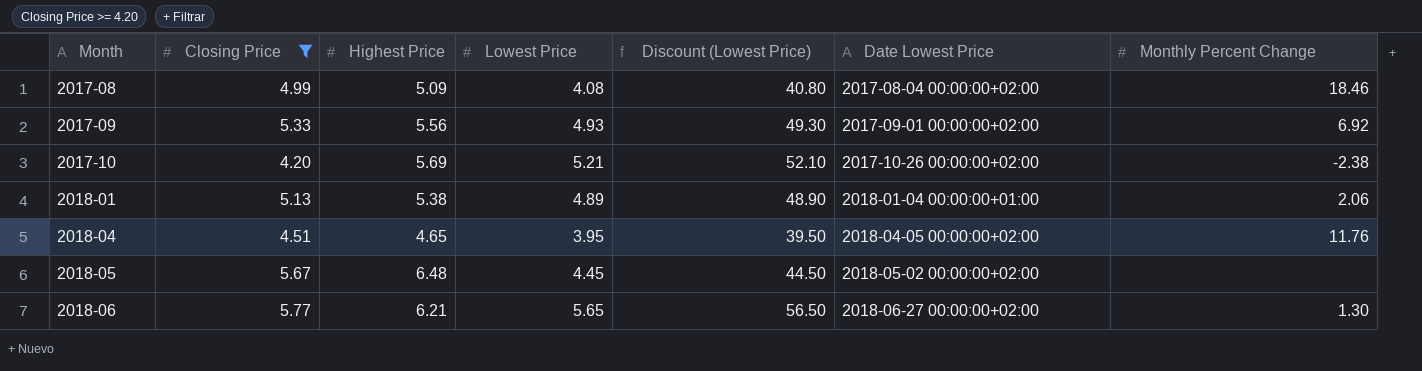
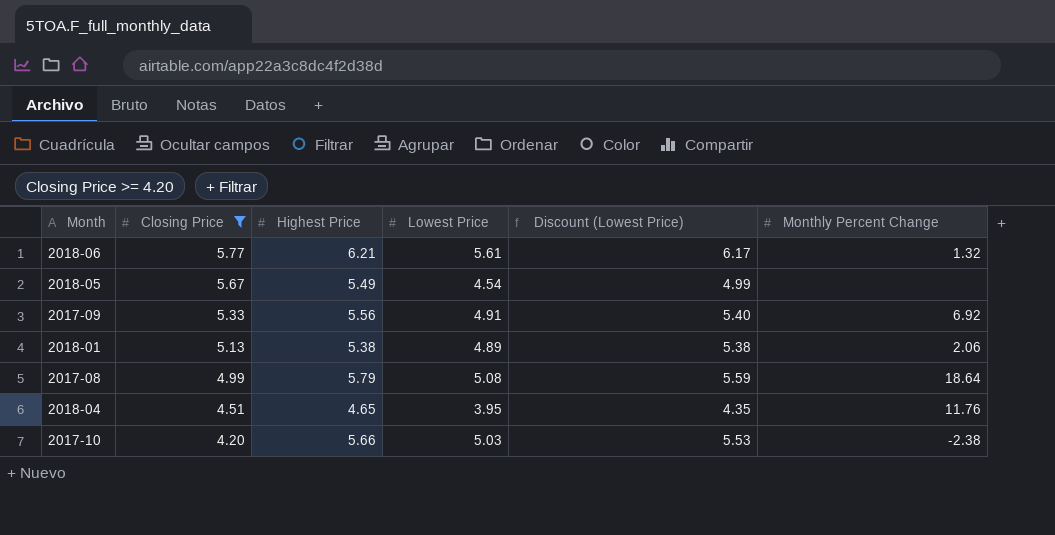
row order: Month ascending -> Closing Price descending
column Date Lowest Price | position: 6 -> none
column Discount (Lowest Price) | formula: [Lowest Price] * 10 -> [Lowest Price] * 1.1
2018-06 | Lowest Price: 5.65 -> 5.61
2018-06 | Monthly Percent Change: 1.30 -> 1.32
2018-05 | Highest Price: 6.48 -> 5.49
2018-05 | Lowest Price: 4.45 -> 4.54
2017-09 | Lowest Price: 4.93 -> 4.91
2017-08 | Highest Price: 5.09 -> 5.79
2017-08 | Lowest Price: 4.08 -> 5.08
2017-08 | Monthly Percent Change: 18.46 -> 18.64
2017-10 | Highest Price: 5.69 -> 5.66
2017-10 | Lowest Price: 5.21 -> 5.03

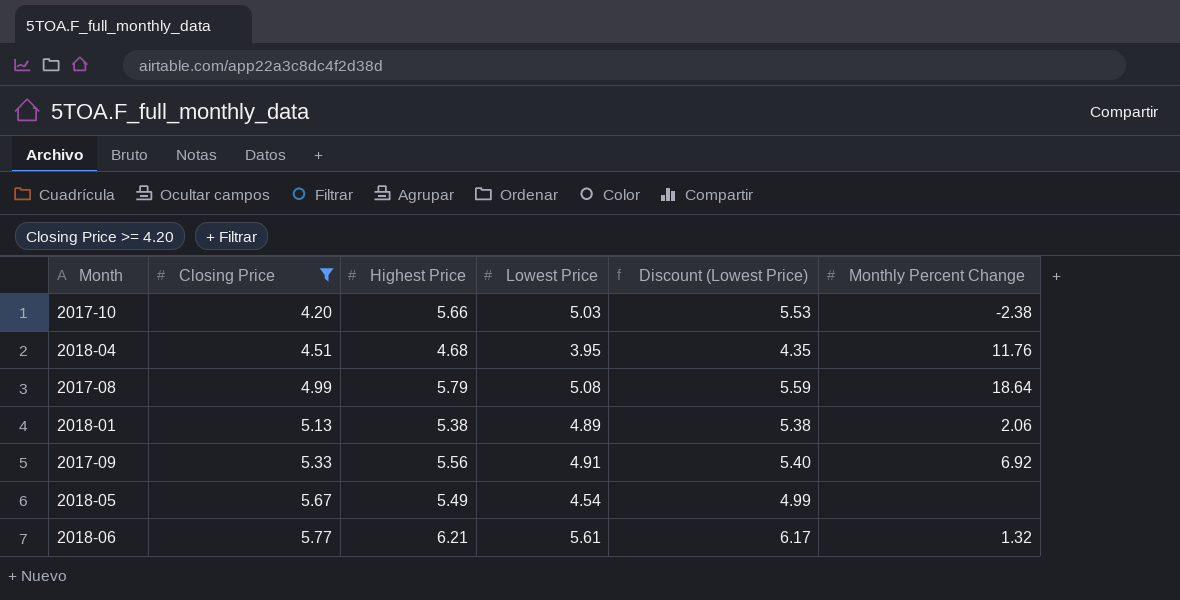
row order: Closing Price descending -> Closing Price ascending
2018-04 | Highest Price: 4.65 -> 4.68

